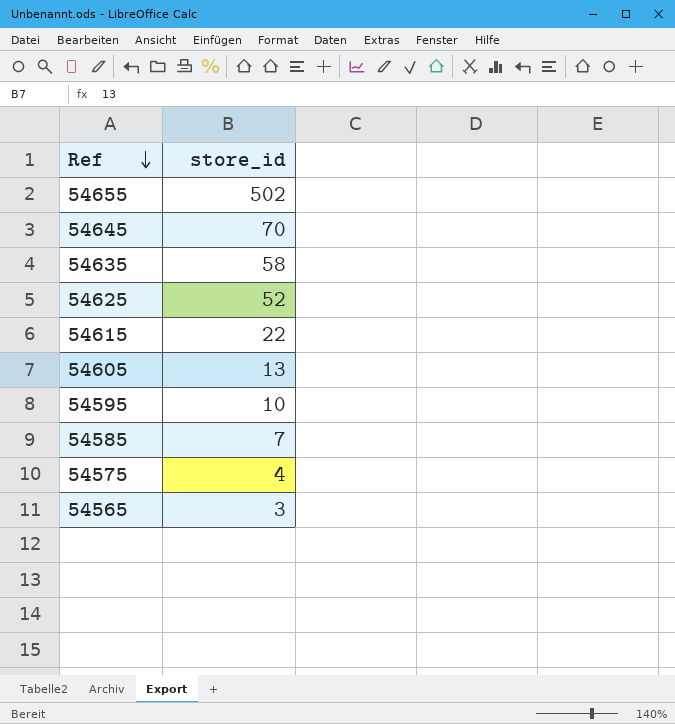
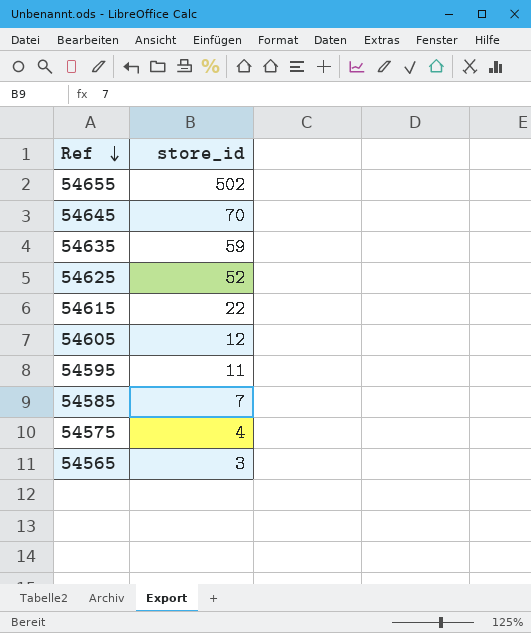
54635 | store_id: 58 -> 59
54605 | store_id: 13 -> 12
54595 | store_id: 10 -> 11

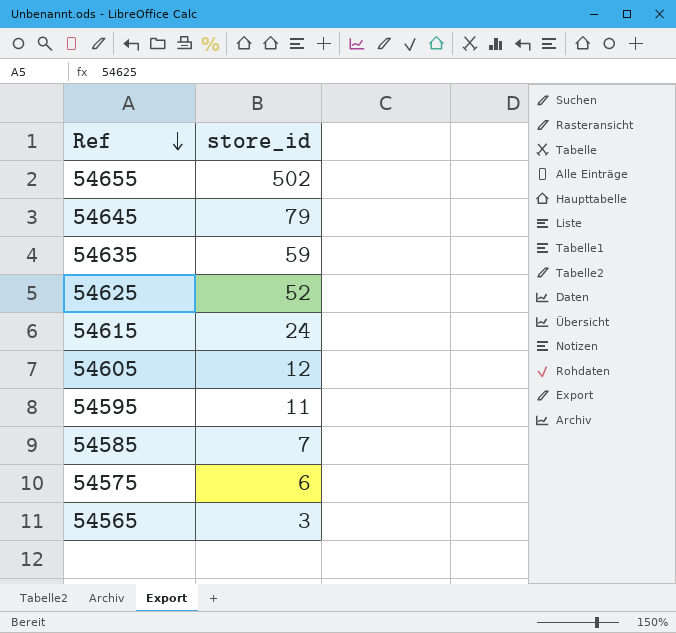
54645 | store_id: 70 -> 79
54615 | store_id: 22 -> 24
54575 | store_id: 4 -> 6

